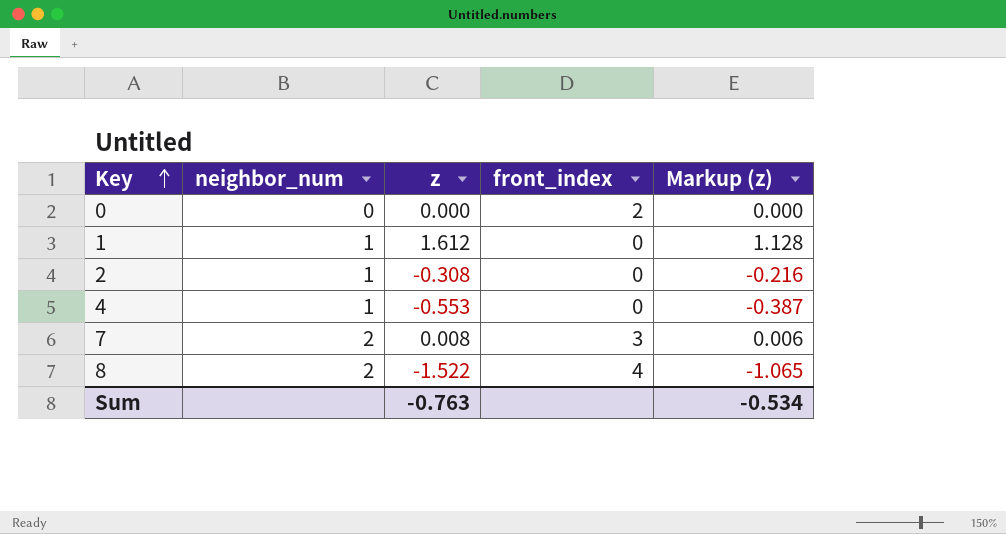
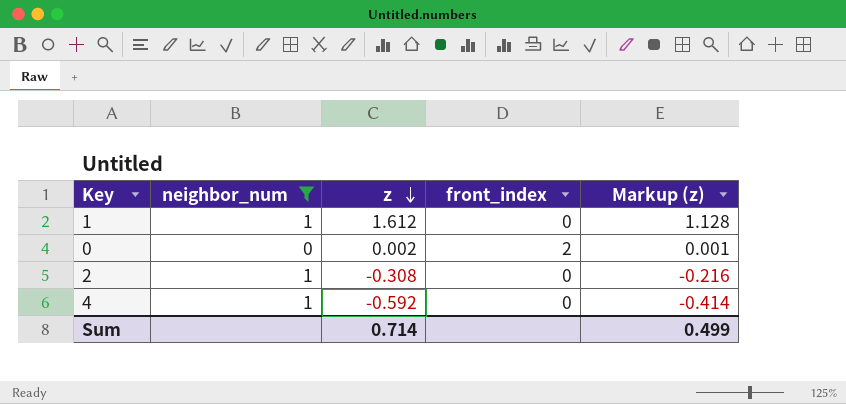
filter: none -> neighbor_num != 2
row order: Key ascending -> z descending
0 | z: 0.000 -> 0.002
0 | Markup (z): 0.000 -> 0.001
4 | z: -0.553 -> -0.592
4 | Markup (z): -0.387 -> -0.414
Sum | z: -0.763 -> 0.714
Sum | Markup (z): -0.534 -> 0.499

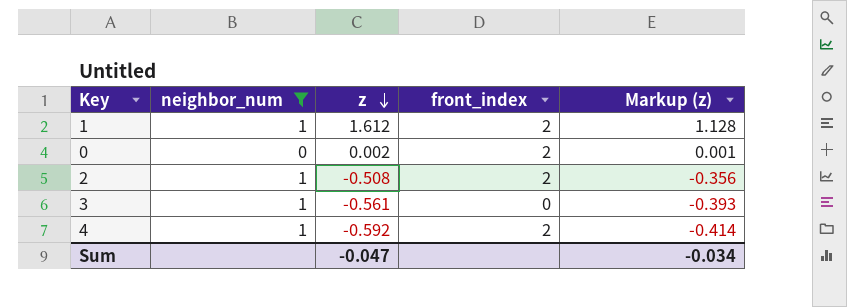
1 | front_index: 0 -> 2
2 | z: -0.308 -> -0.508
2 | front_index: 0 -> 2
2 | Markup (z): -0.216 -> -0.356
row 3: none -> 1 | -0.561 | 0 | -0.393
4 | front_index: 0 -> 2
Sum | z: 0.714 -> -0.047
Sum | Markup (z): 0.499 -> -0.034

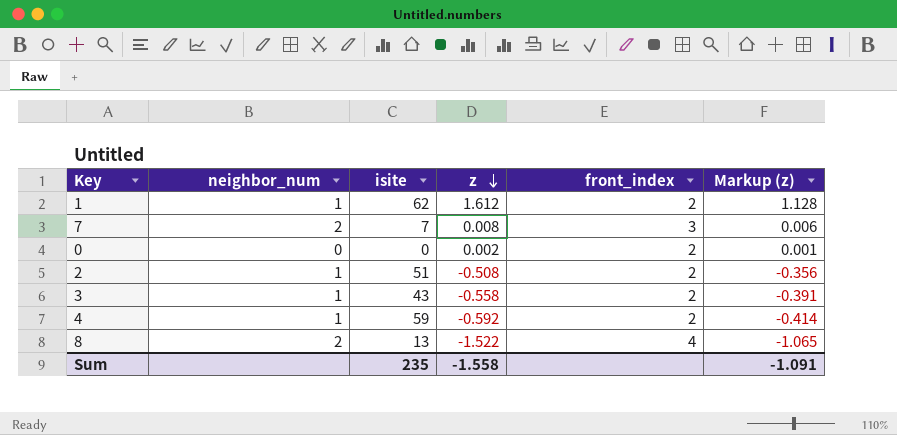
filter: neighbor_num != 2 -> none
column isite | position: none -> 3
3 | z: -0.561 -> -0.558
3 | front_index: 0 -> 2
3 | Markup (z): -0.393 -> -0.391
Sum | z: -0.047 -> -1.558
Sum | Markup (z): -0.034 -> -1.091

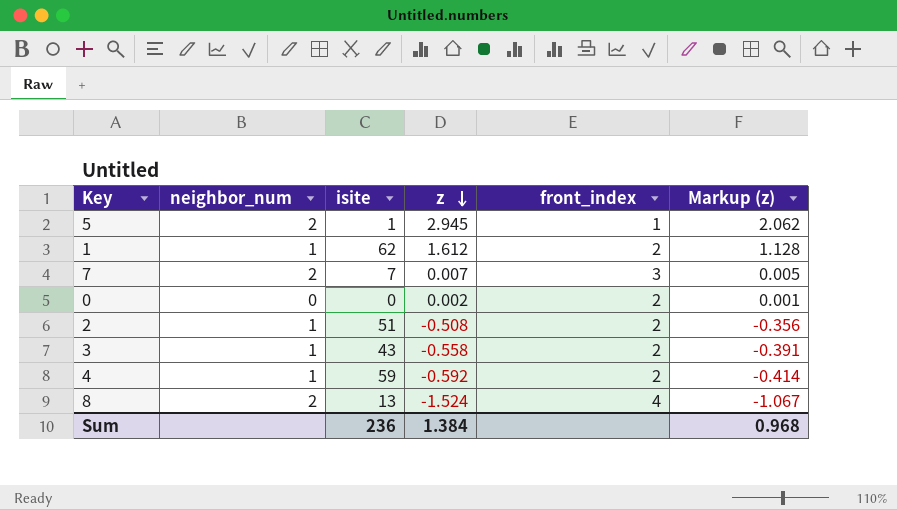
row 5: none -> 2 | 1 | 2.945 | 1 | 2.062
7 | z: 0.008 -> 0.007
7 | Markup (z): 0.006 -> 0.005
8 | z: -1.522 -> -1.524
8 | Markup (z): -1.065 -> -1.067
Sum | isite: 235 -> 236
Sum | z: -1.558 -> 1.384
Sum | Markup (z): -1.091 -> 0.968

